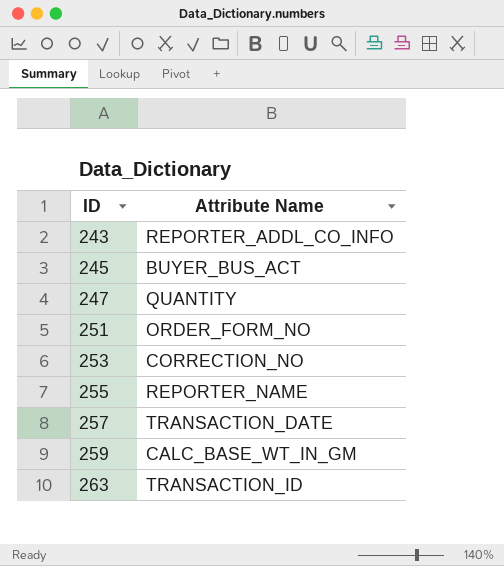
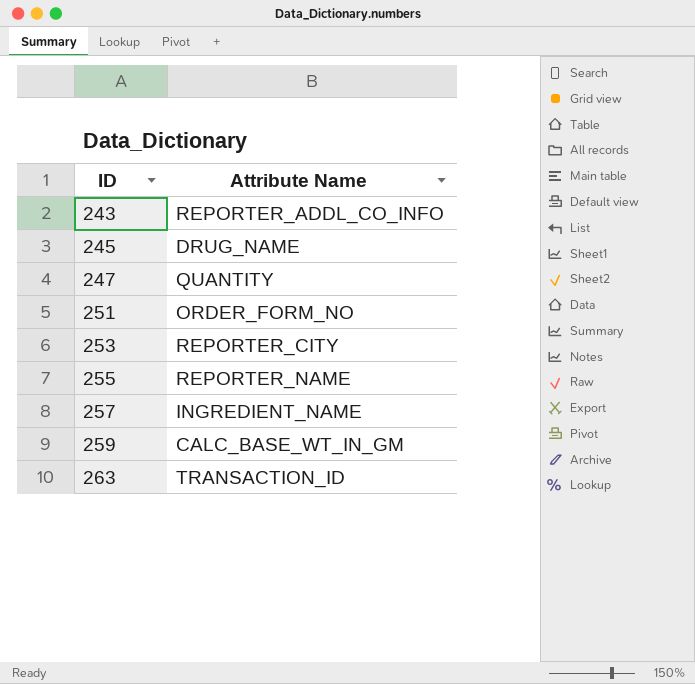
245 | Attribute Name: BUYER_BUS_ACT -> DRUG_NAME
253 | Attribute Name: CORRECTION_NO -> REPORTER_CITY
257 | Attribute Name: TRANSACTION_DATE -> INGREDIENT_NAME

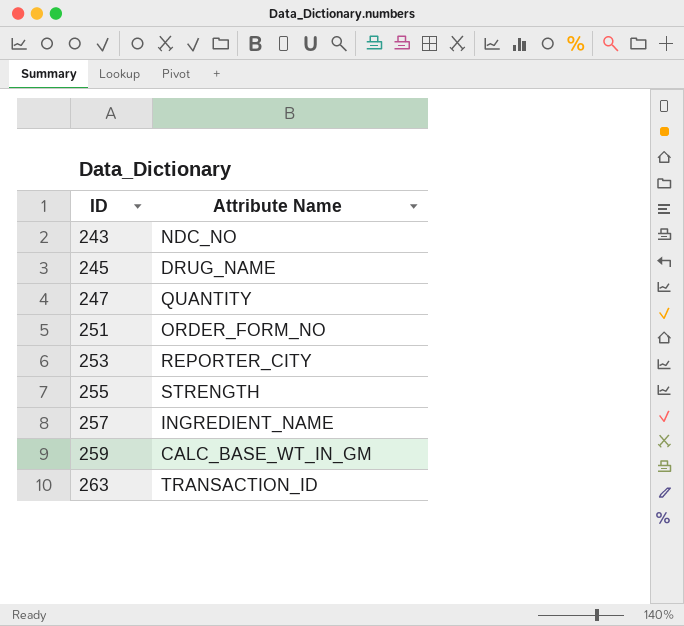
243 | Attribute Name: REPORTER_ADDL_CO_INFO -> NDC_NO
255 | Attribute Name: REPORTER_NAME -> STRENGTH

